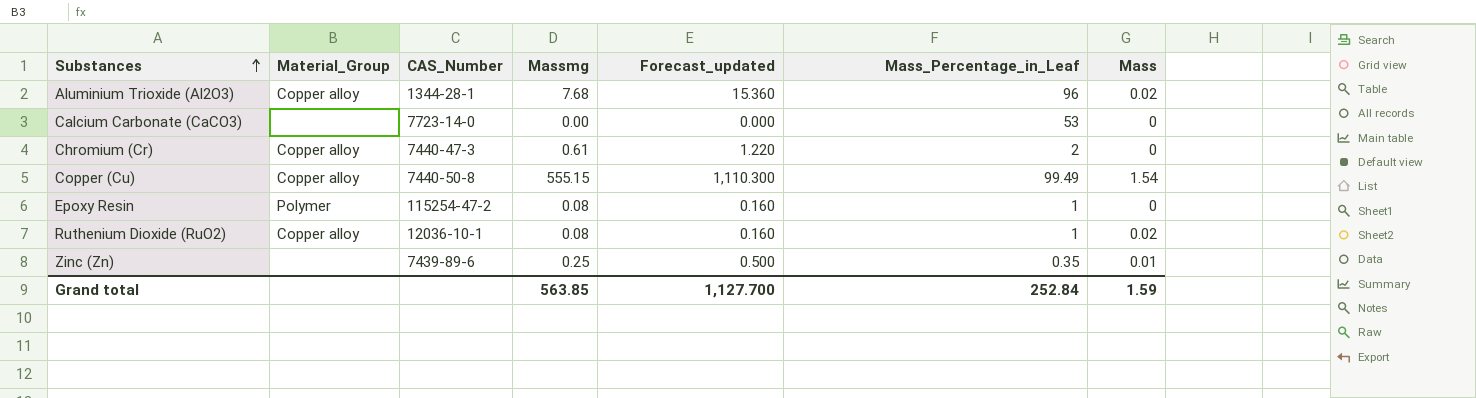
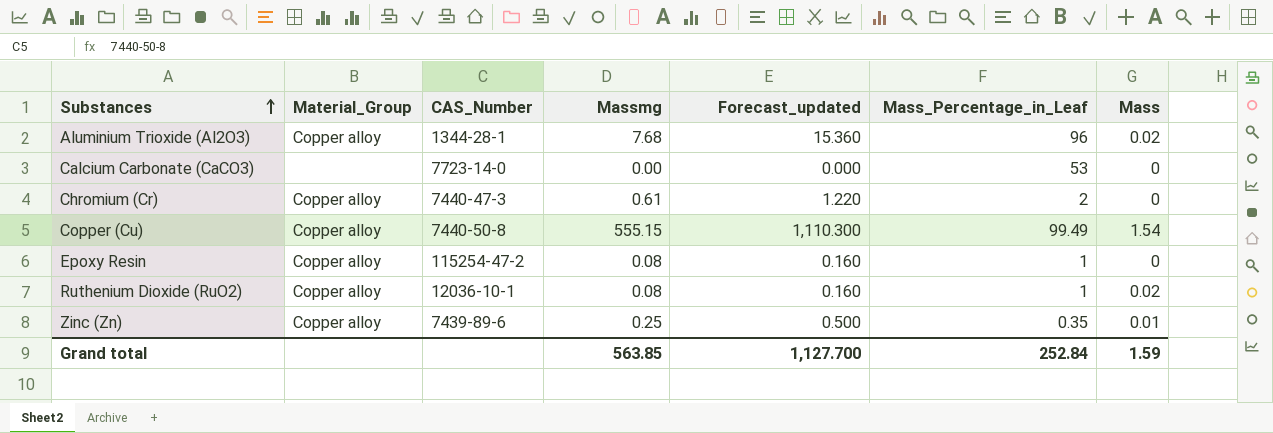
Epoxy Resin | Material_Group: Polymer -> Copper alloy
Zinc (Zn) | Material_Group: none -> Copper alloy

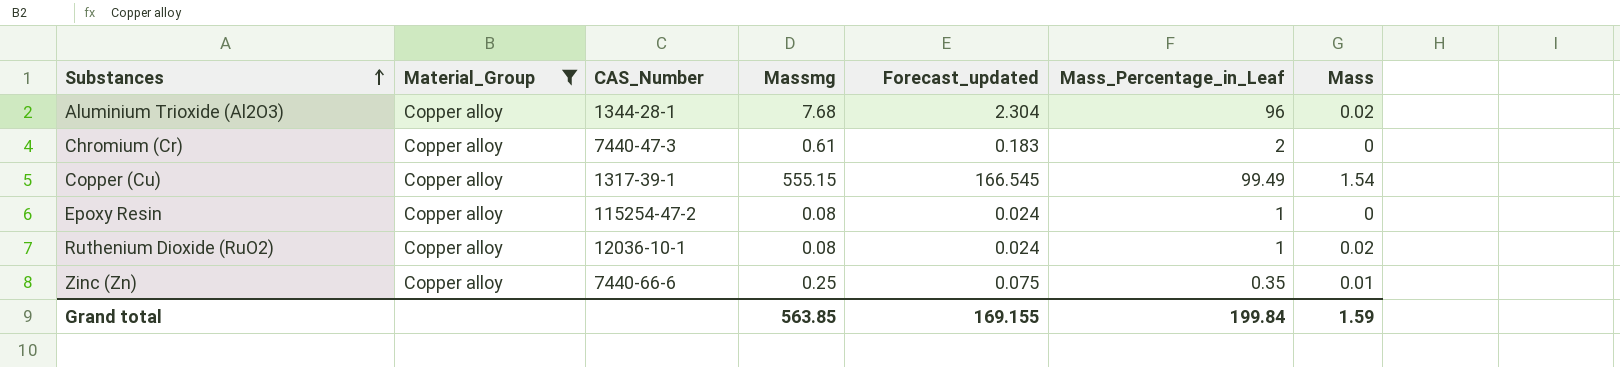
filter: none -> Material_Group = Copper alloy
column Forecast_updated | formula: [Massmg] * 2 -> [Massmg] * 0.3
Copper (Cu) | CAS_Number: 7440-50-8 -> 1317-39-1
Zinc (Zn) | CAS_Number: 7439-89-6 -> 7440-66-6
Grand total | Forecast_updated: 1,127.700 -> 169.155
Grand total | Mass_Percentage_in_Leaf: 252.84 -> 199.84

